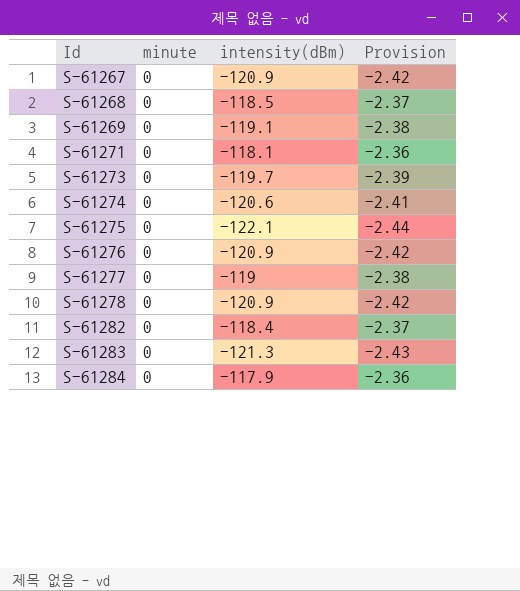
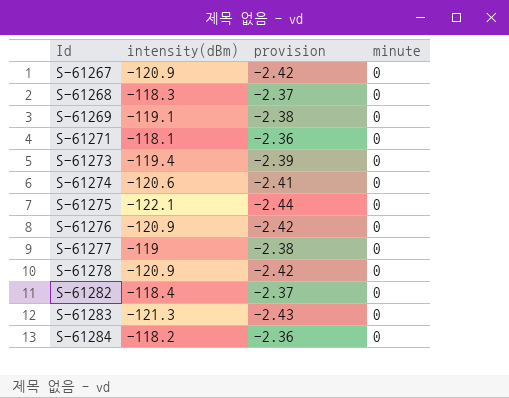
column name: Provision -> provision
column minute | position: 2 -> 4
S-61268 | intensity(dBm): -118.5 -> -118.3
S-61273 | intensity(dBm): -119.7 -> -119.4
S-61284 | intensity(dBm): -117.9 -> -118.2

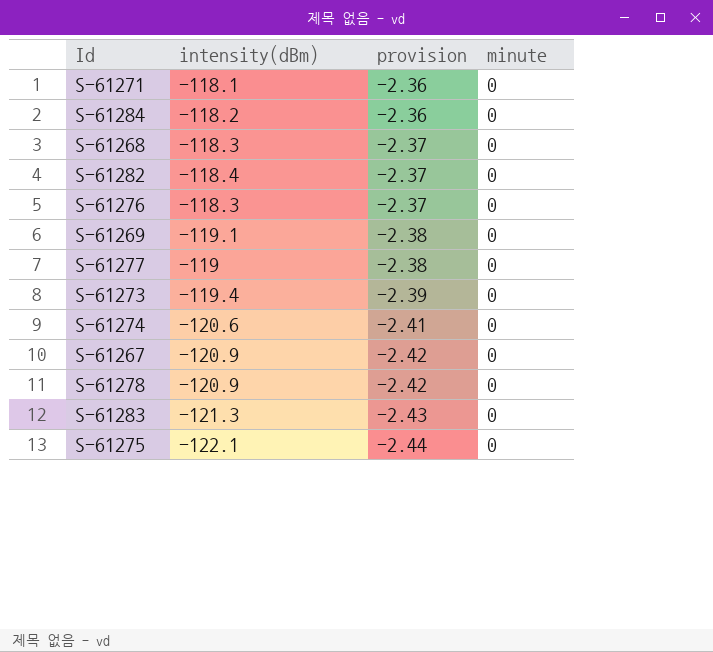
row order: Id ascending -> provision descending
S-61276 | intensity(dBm): -120.9 -> -118.3
S-61276 | provision: -2.42 -> -2.37

